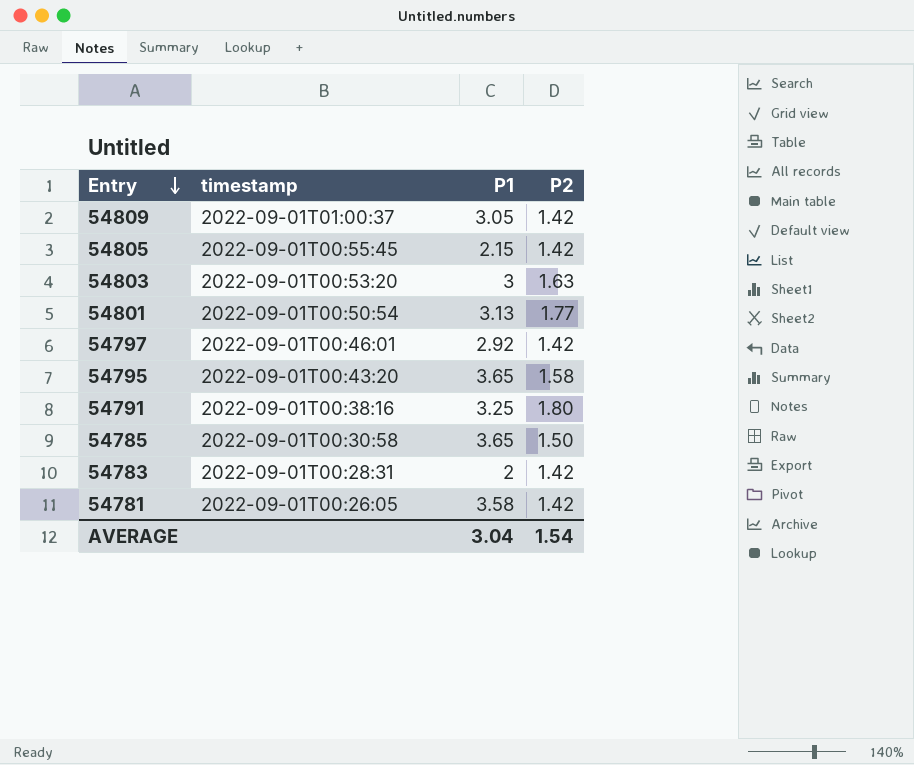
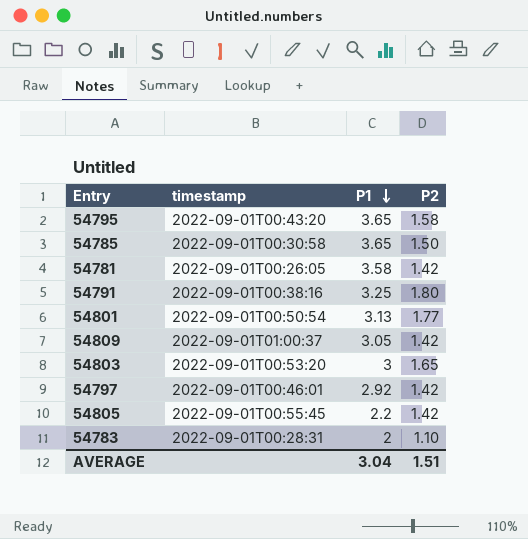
row order: Entry descending -> P1 descending
54803 | P2: 1.63 -> 1.65
54805 | P1: 2.15 -> 2.2
54783 | P2: 1.42 -> 1.10
AVERAGE | P2: 1.54 -> 1.51

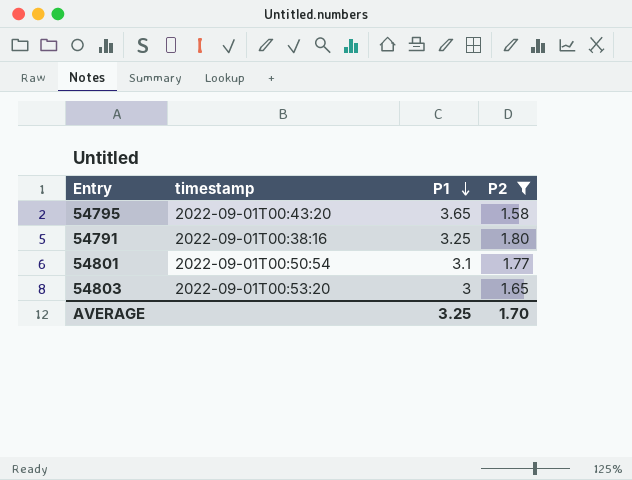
filter: none -> P2 >= 1.58
54801 | P1: 3.13 -> 3.1
AVERAGE | P1: 3.04 -> 3.25
AVERAGE | P2: 1.51 -> 1.70

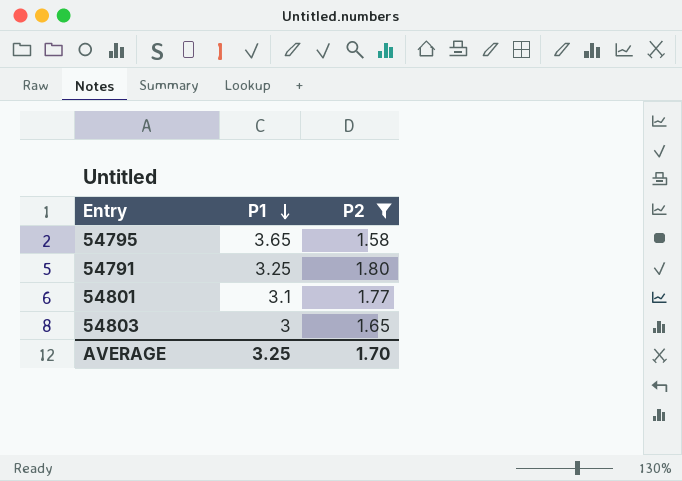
column timestamp | position: 2 -> none

